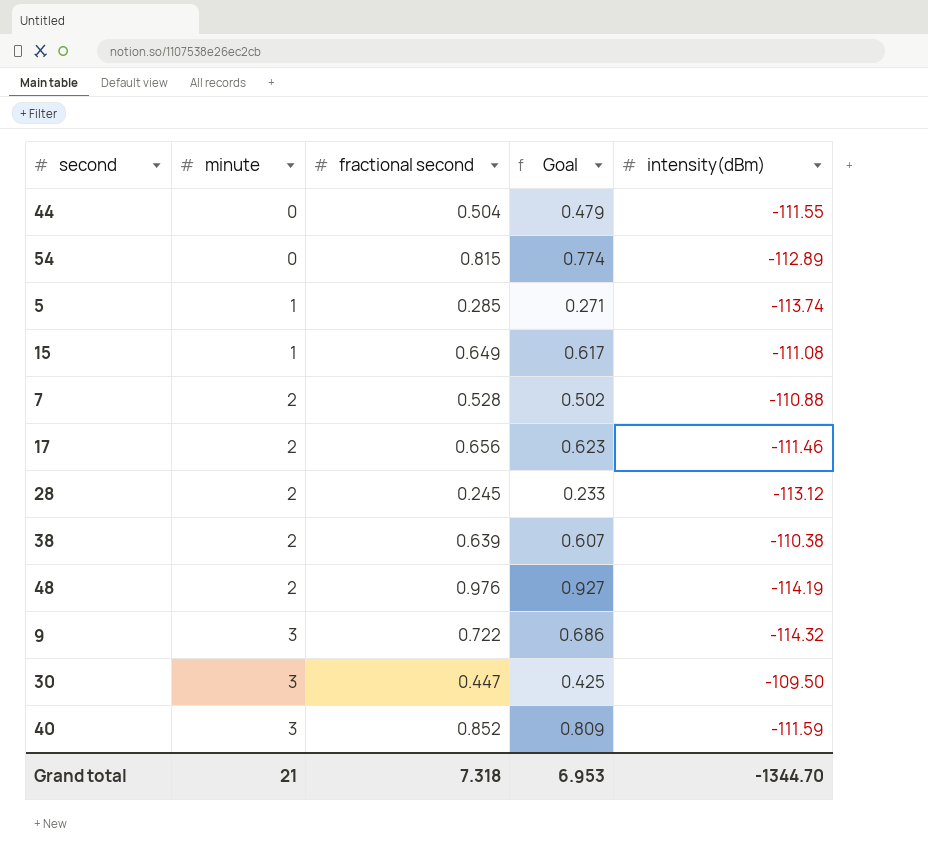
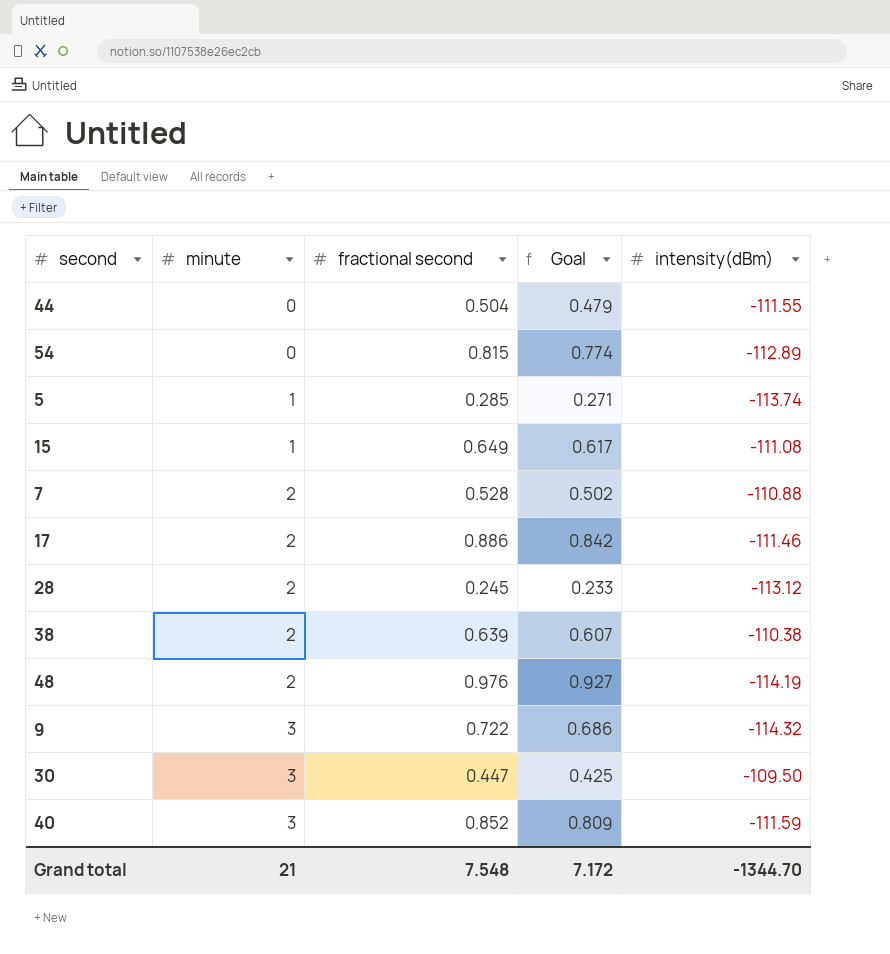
17 | fractional second: 0.656 -> 0.886
17 | Goal: 0.623 -> 0.842
Grand total | fractional second: 7.318 -> 7.548
Grand total | Goal: 6.953 -> 7.172

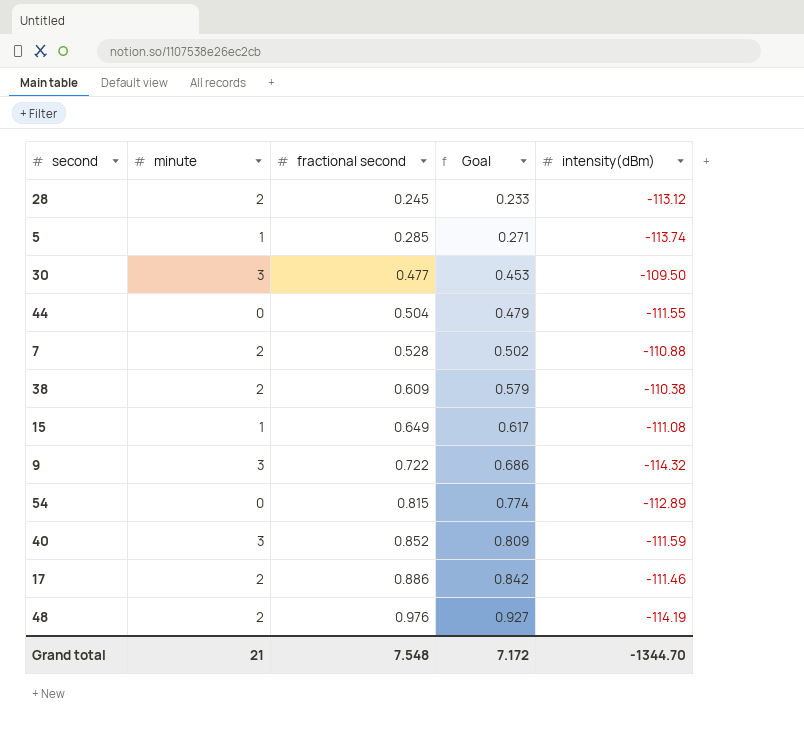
row order: minute ascending -> fractional second ascending
30 | fractional second: 0.447 -> 0.477
30 | Goal: 0.425 -> 0.453
38 | fractional second: 0.639 -> 0.609
38 | Goal: 0.607 -> 0.579

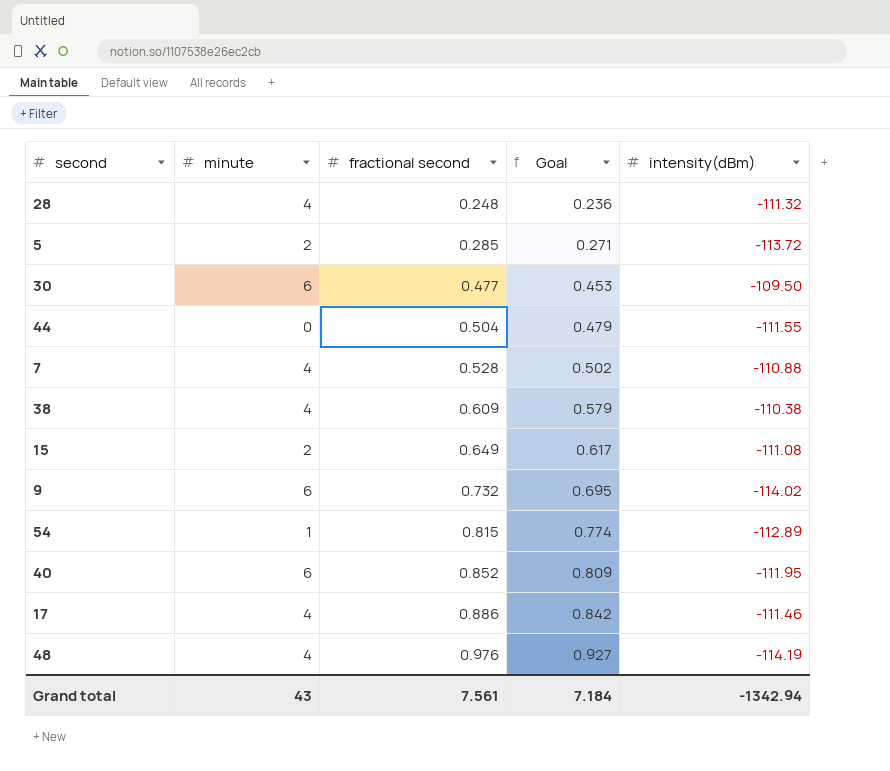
28 | minute: 2 -> 4
28 | fractional second: 0.245 -> 0.248
28 | Goal: 0.233 -> 0.236
28 | intensity(dBm): -113.12 -> -111.32
5 | minute: 1 -> 2
5 | intensity(dBm): -113.74 -> -113.72
30 | minute: 3 -> 6
7 | minute: 2 -> 4
38 | minute: 2 -> 4
15 | minute: 1 -> 2
9 | minute: 3 -> 6
9 | fractional second: 0.722 -> 0.732
9 | Goal: 0.686 -> 0.695
9 | intensity(dBm): -114.32 -> -114.02
54 | minute: 0 -> 1
40 | minute: 3 -> 6
40 | intensity(dBm): -111.59 -> -111.95
17 | minute: 2 -> 4
48 | minute: 2 -> 4
Grand total | minute: 21 -> 43
Grand total | fractional second: 7.548 -> 7.561
Grand total | Goal: 7.172 -> 7.184
Grand total | intensity(dBm): -1344.70 -> -1342.94

